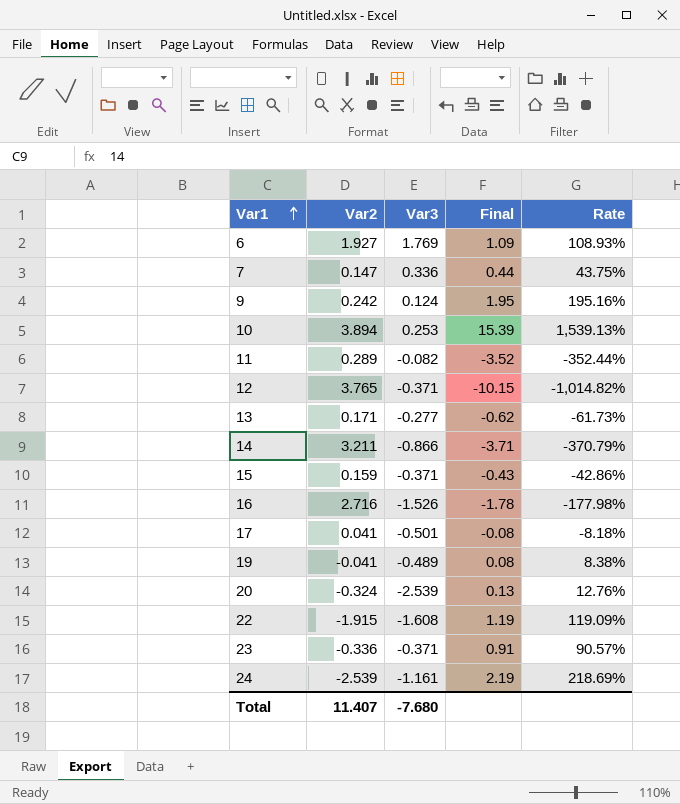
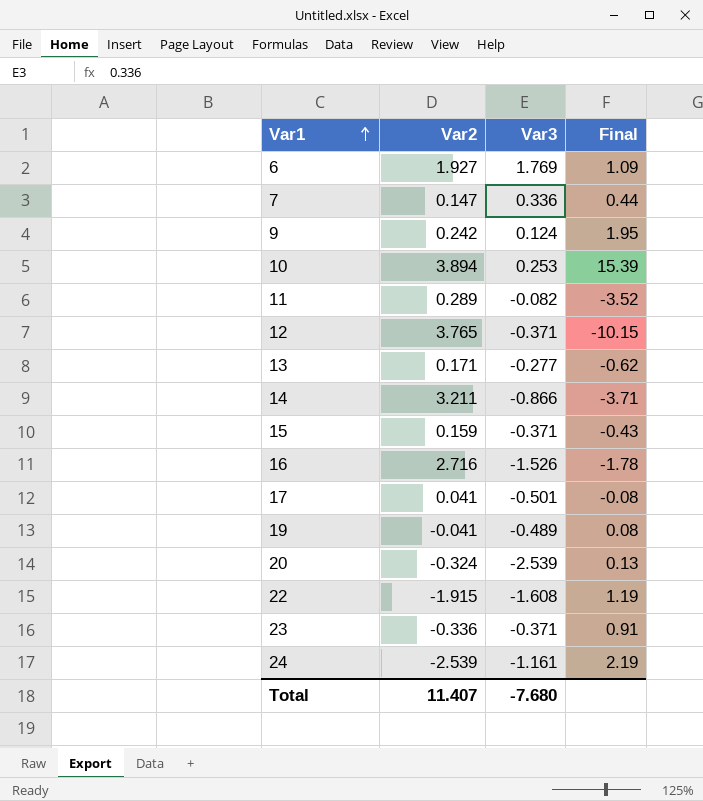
column Rate | formula: [Var2] / [Var3] -> none

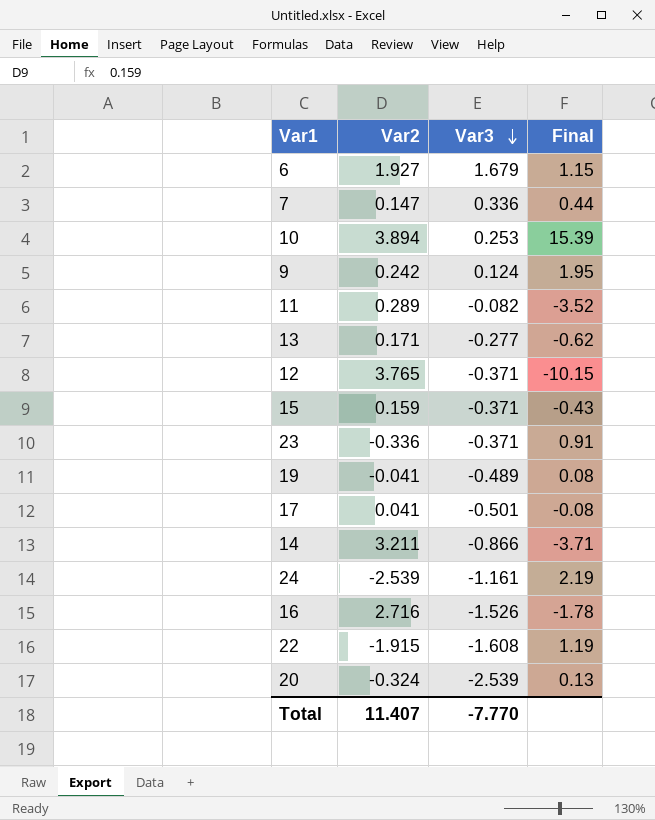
row order: Var1 ascending -> Var3 descending
6 | Var3: 1.769 -> 1.679
6 | Final: 1.09 -> 1.15
Total | Var3: -7.680 -> -7.770

